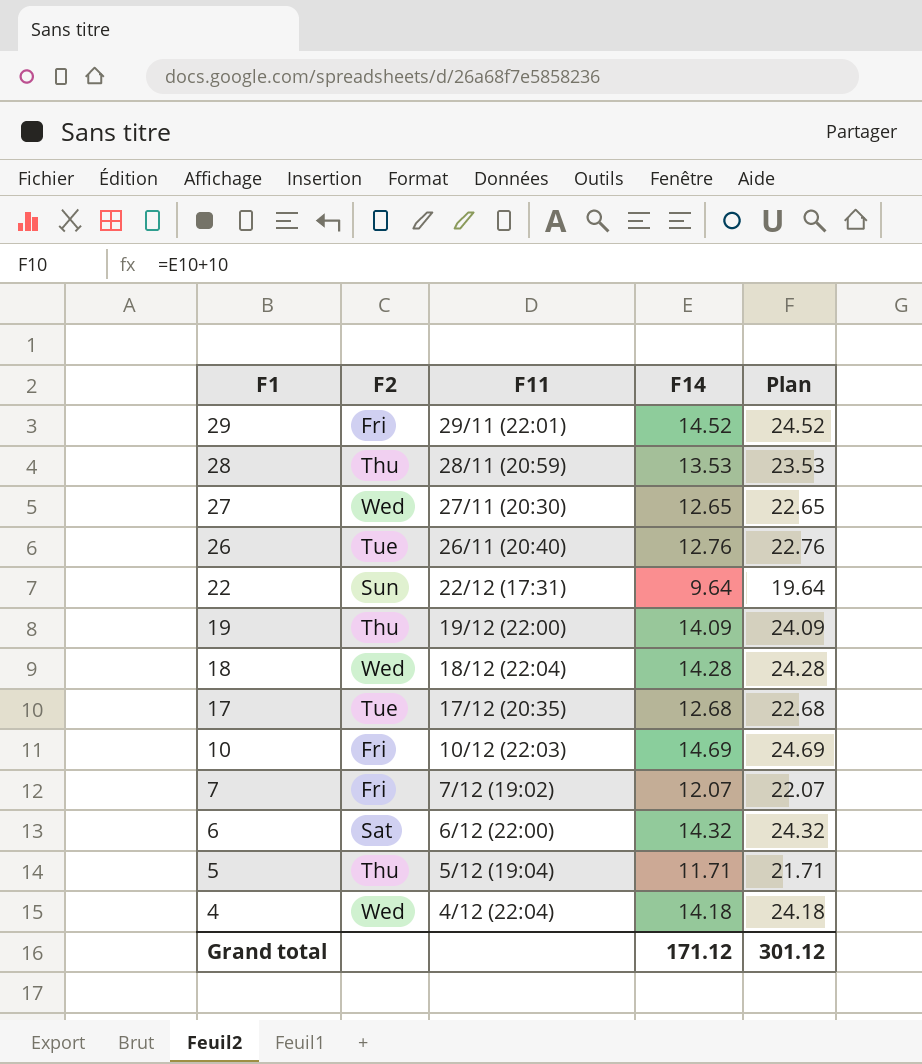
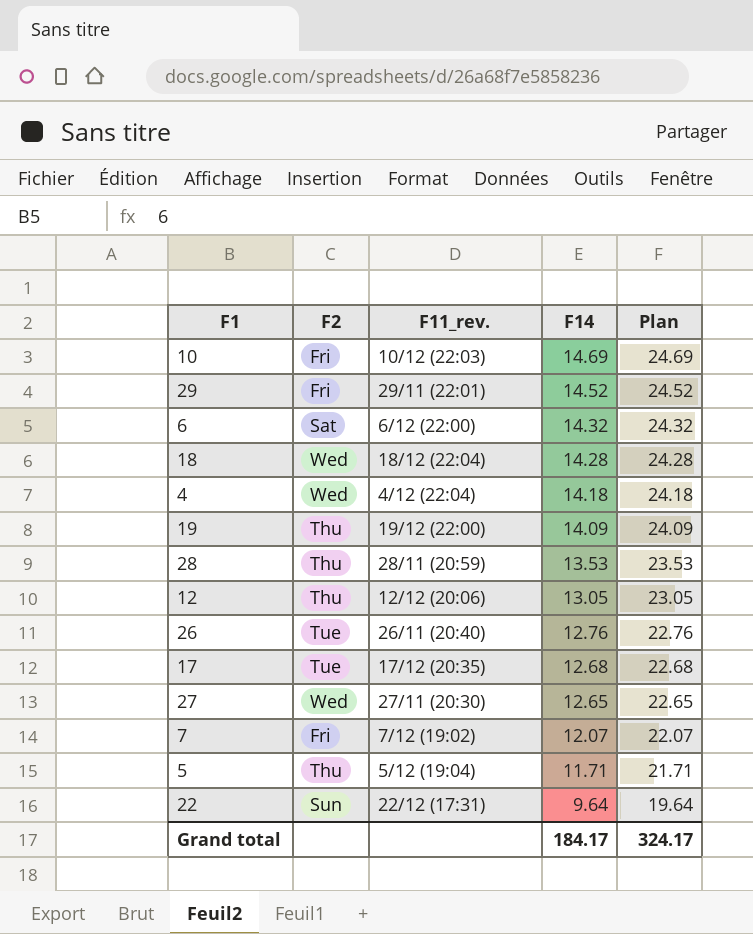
row order: F1 descending -> F14 descending
column name: F11 -> F11_rev.
row 12: none -> Thu | 12/12 (20:06) | 13.05 | 23.05
Grand total | F14: 171.12 -> 184.17
Grand total | Plan: 301.12 -> 324.17

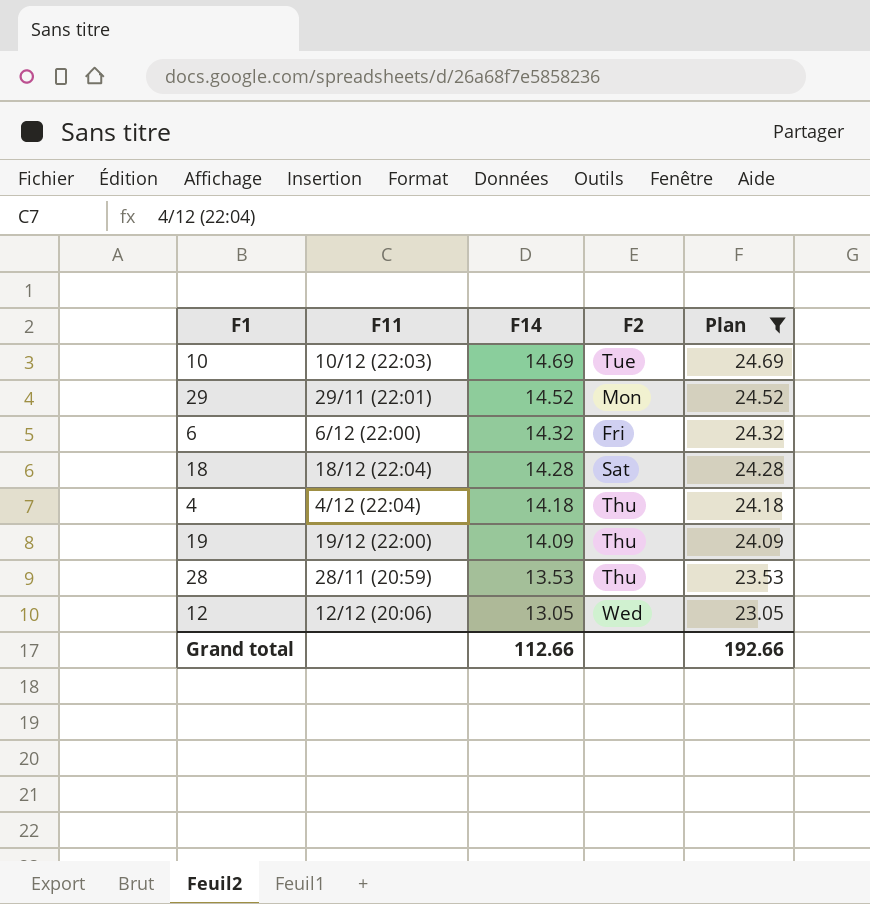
filter: none -> Plan >= 23.05
column name: F11_rev. -> F11
column F2 | position: 2 -> 4
10 | F2: Fri -> Tue
29 | F2: Fri -> Mon
6 | F2: Sat -> Fri
18 | F2: Wed -> Sat
4 | F2: Wed -> Thu
12 | F2: Thu -> Wed
Grand total | F14: 184.17 -> 112.66
Grand total | Plan: 324.17 -> 192.66

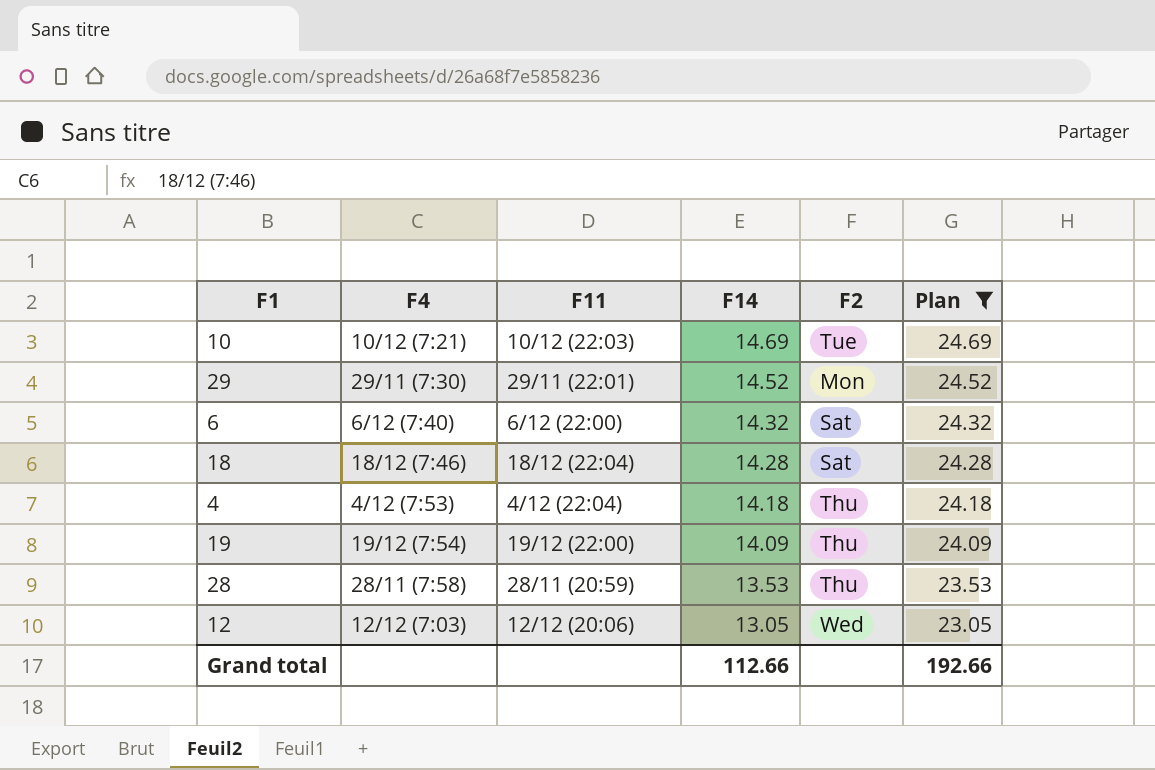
column F4 | position: none -> 2
6 | F2: Fri -> Sat

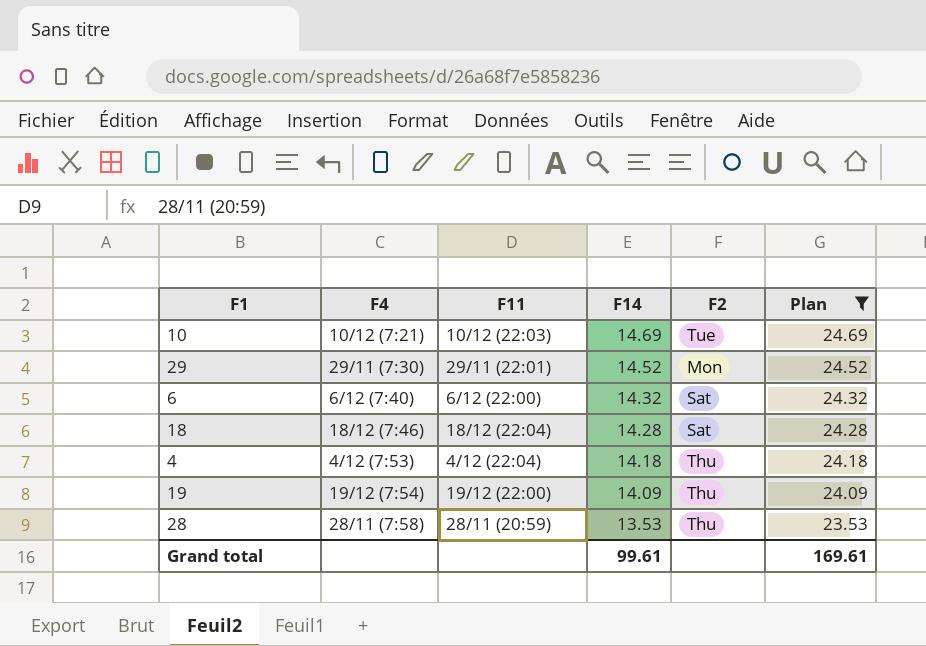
row 12: 12/12 (7:03) | 12/12 (20:06) | 13.05 | Wed | 23.05 -> none
Grand total | F14: 112.66 -> 99.61
Grand total | Plan: 192.66 -> 169.61

